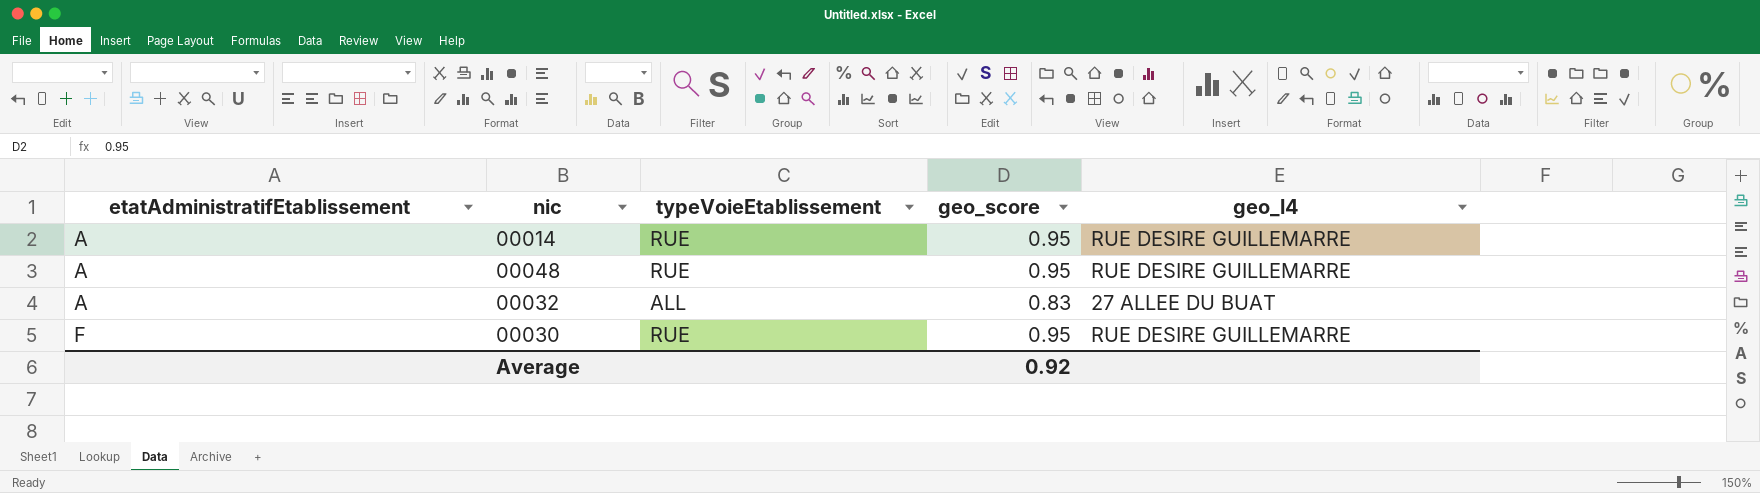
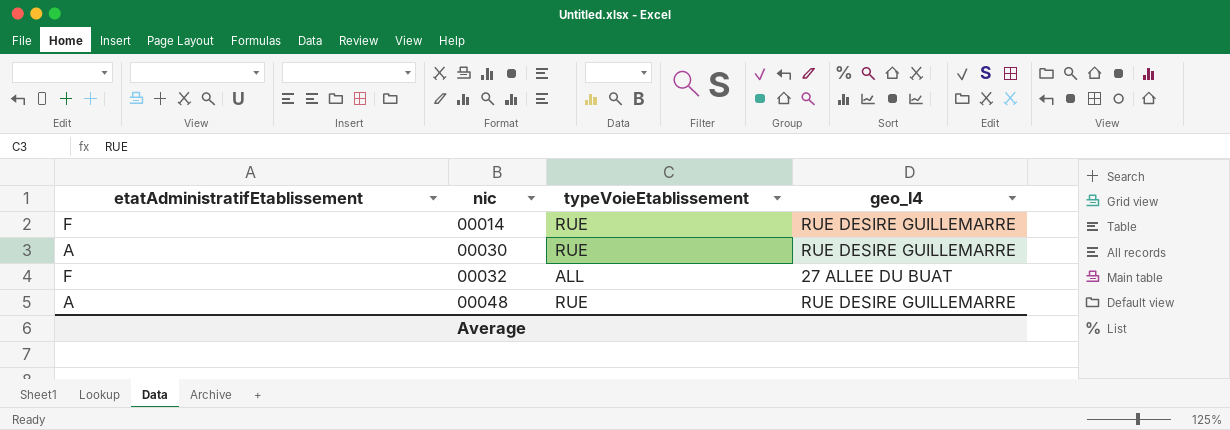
row order: etatAdministratifEtablissement ascending -> nic ascending
column geo_score | position: 4 -> none
00014 | etatAdministratifEtablissement: A -> F
00030 | etatAdministratifEtablissement: F -> A
00032 | etatAdministratifEtablissement: A -> F

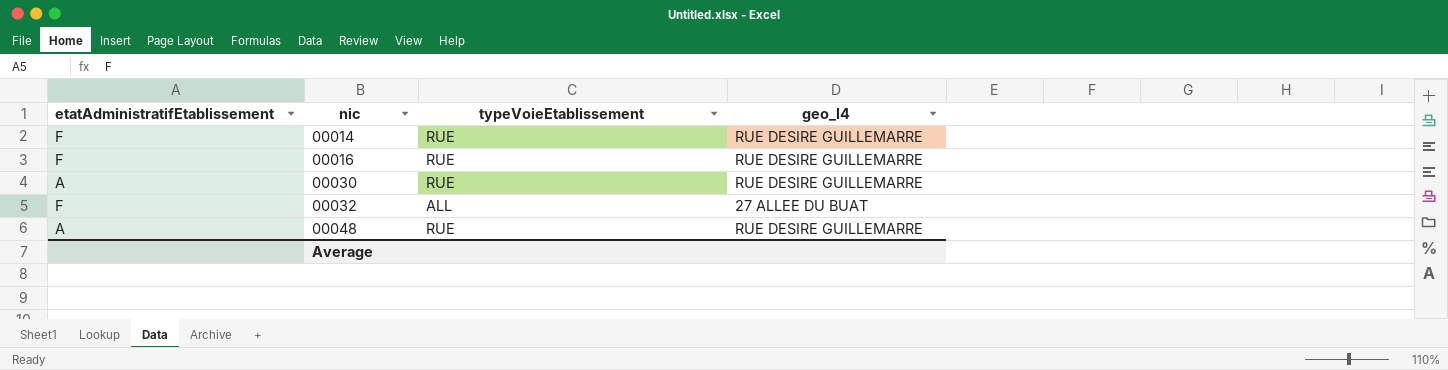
row 00016: none -> F | RUE | RUE DESIRE GUILLEMARRE

